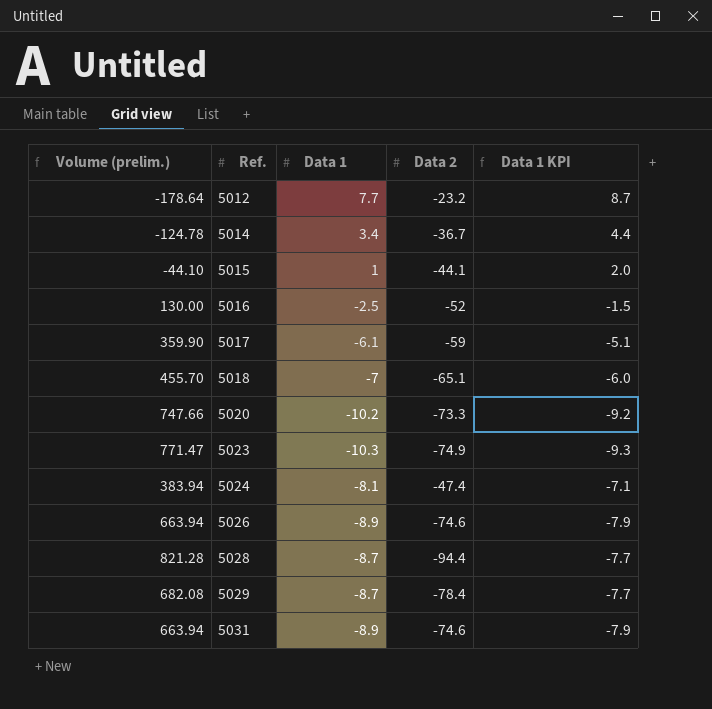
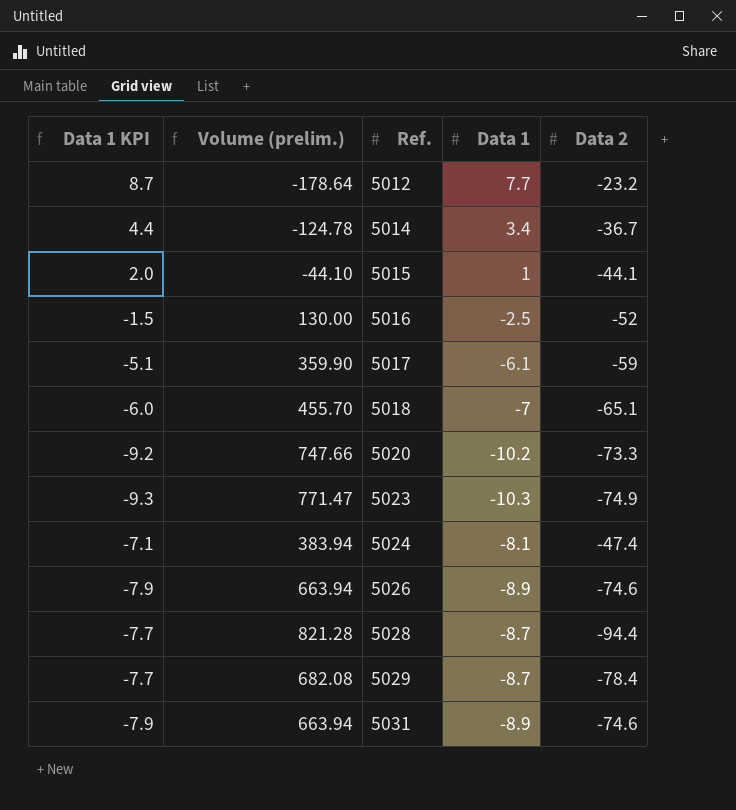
column Data 1 KPI | position: 5 -> 1

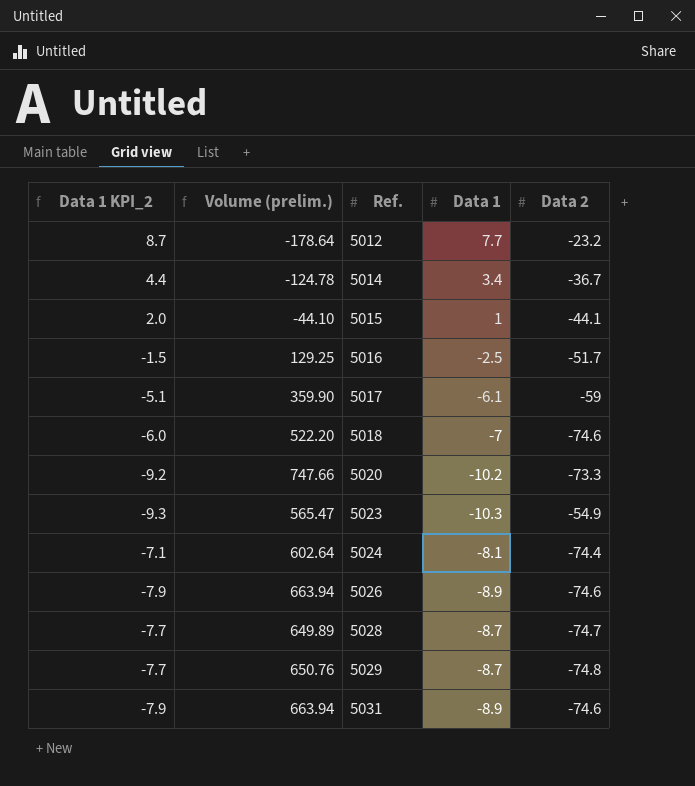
column name: Data 1 KPI -> Data 1 KPI_2
5016 | Volume (prelim.): 130.00 -> 129.25
5016 | Data 2: -52 -> -51.7
5018 | Volume (prelim.): 455.70 -> 522.20
5018 | Data 2: -65.1 -> -74.6
5023 | Volume (prelim.): 771.47 -> 565.47
5023 | Data 2: -74.9 -> -54.9
5024 | Volume (prelim.): 383.94 -> 602.64
5024 | Data 2: -47.4 -> -74.4
5028 | Volume (prelim.): 821.28 -> 649.89
5028 | Data 2: -94.4 -> -74.7
5029 | Volume (prelim.): 682.08 -> 650.76
5029 | Data 2: -78.4 -> -74.8

